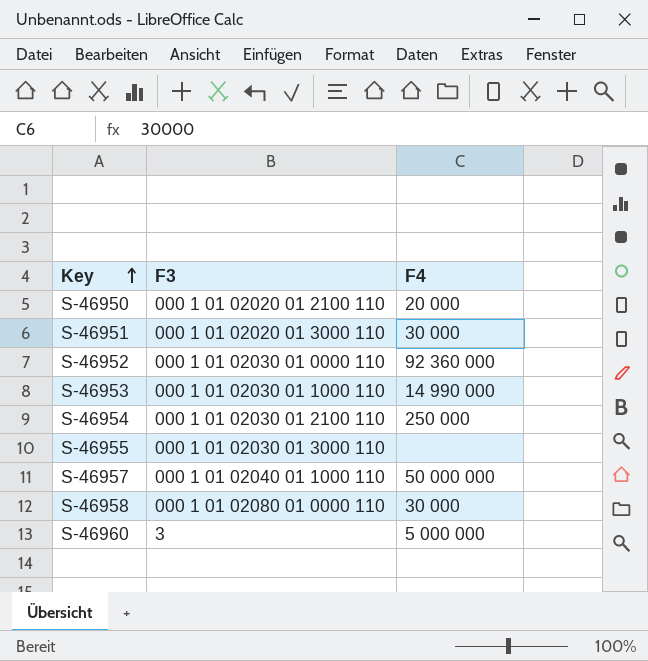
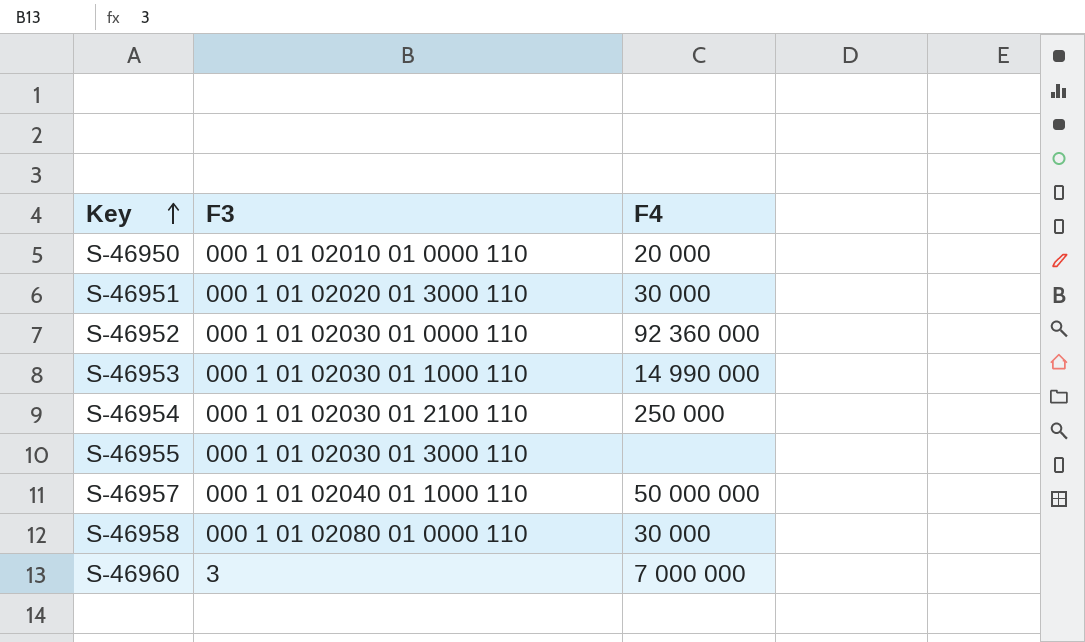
S-46950 | F3: 000 1 01 02020 01 2100 110 -> 000 1 01 02010 01 0000 110
S-46960 | F4: 5 000 000 -> 7 000 000

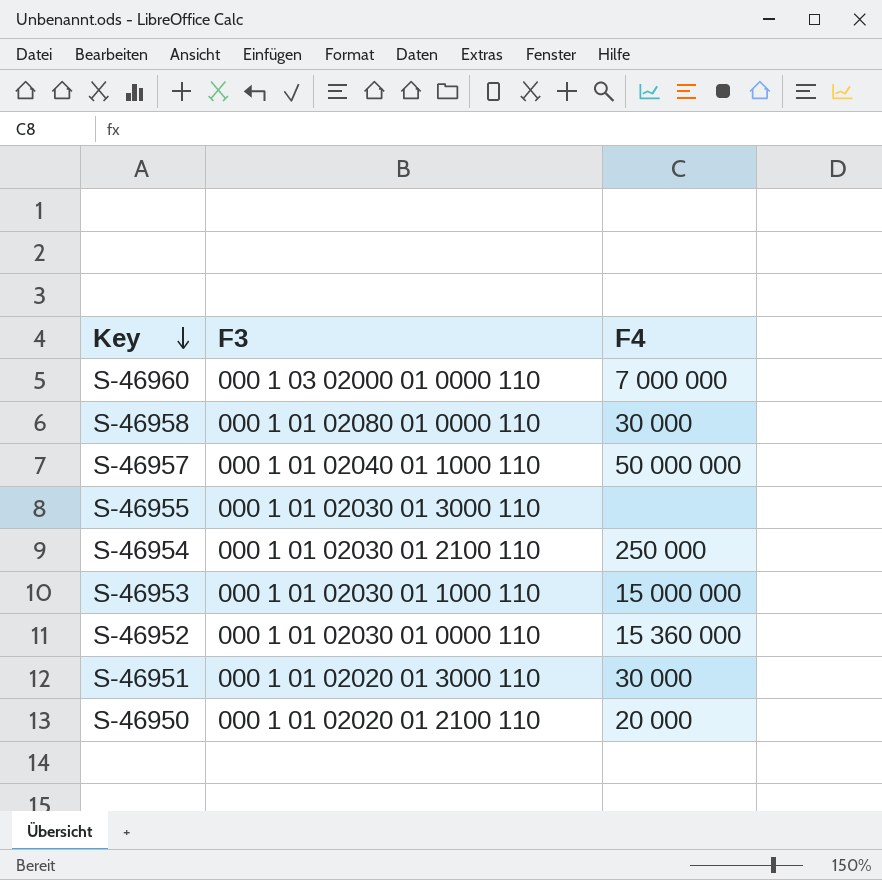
row order: Key ascending -> Key descending
S-46960 | F3: 3 -> 000 1 03 02000 01 0000 110
S-46953 | F4: 14 990 000 -> 15 000 000
S-46952 | F4: 92 360 000 -> 15 360 000
S-46950 | F3: 000 1 01 02010 01 0000 110 -> 000 1 01 02020 01 2100 110

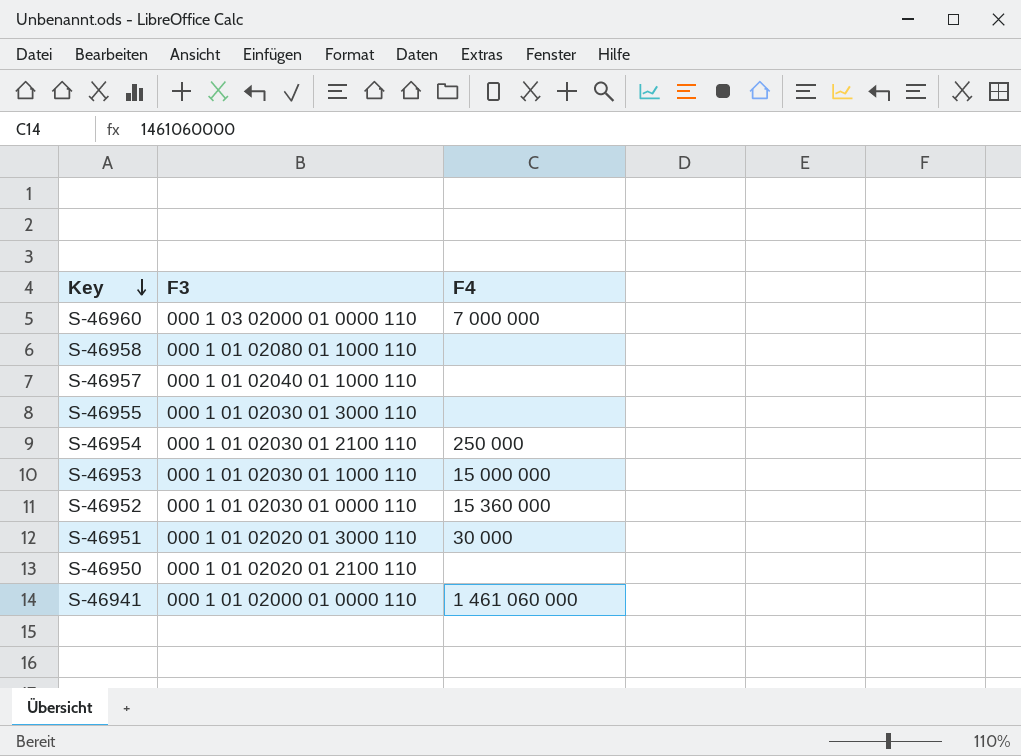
S-46958 | F3: 000 1 01 02080 01 0000 110 -> 000 1 01 02080 01 1000 110
S-46958 | F4: 30 000 -> none
S-46957 | F4: 50 000 000 -> none
S-46950 | F4: 20 000 -> none
row S-46941: none -> 000 1 01 02000 01 0000 110 | 1 461 060 000

